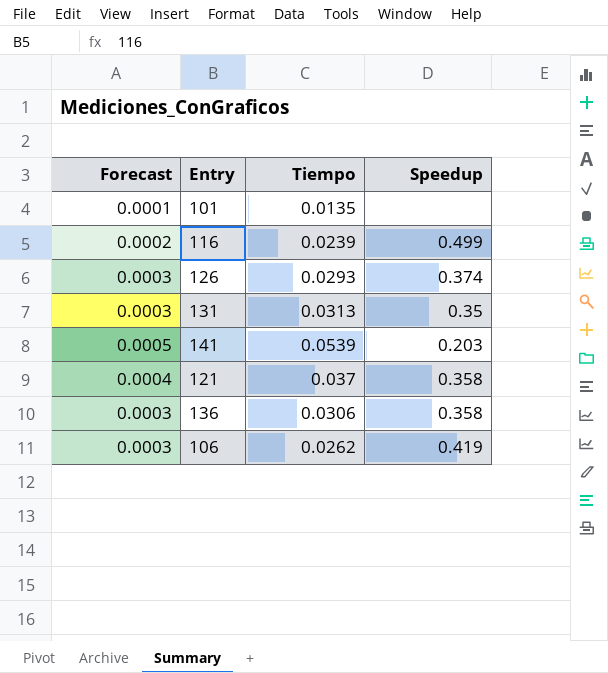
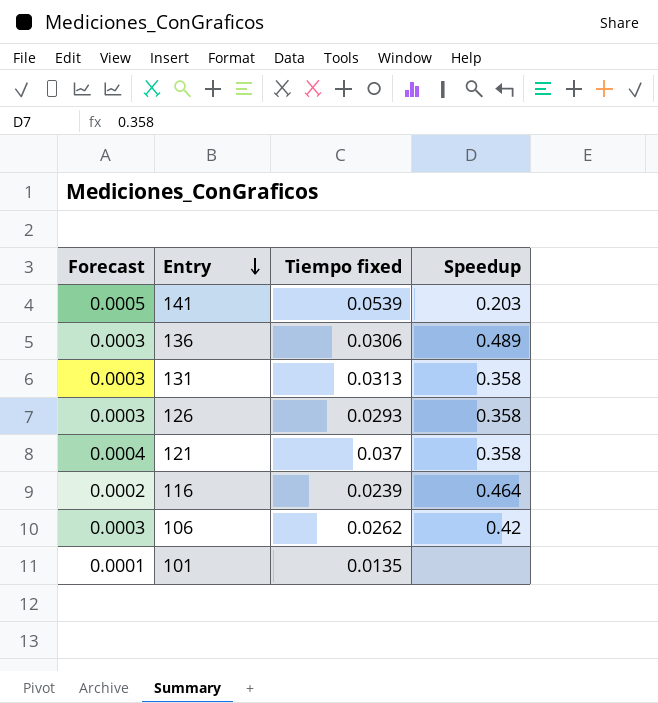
row order: none -> Entry descending
column name: Tiempo -> Tiempo fixed
136 | Speedup: 0.358 -> 0.489
131 | Speedup: 0.35 -> 0.358
126 | Speedup: 0.374 -> 0.358
116 | Speedup: 0.499 -> 0.464
106 | Speedup: 0.419 -> 0.42

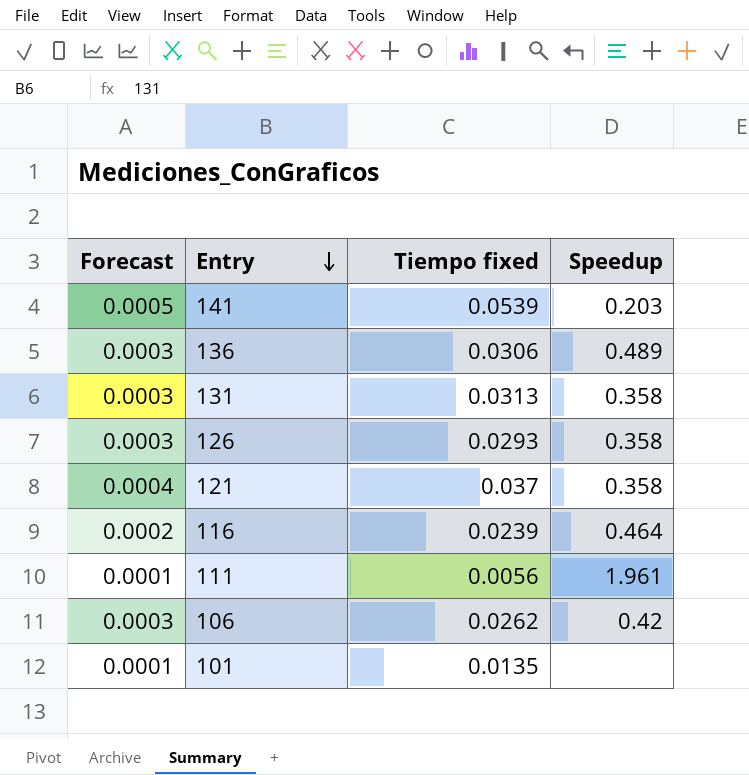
row 111: none -> 0.0001 | 0.0056 | 1.961

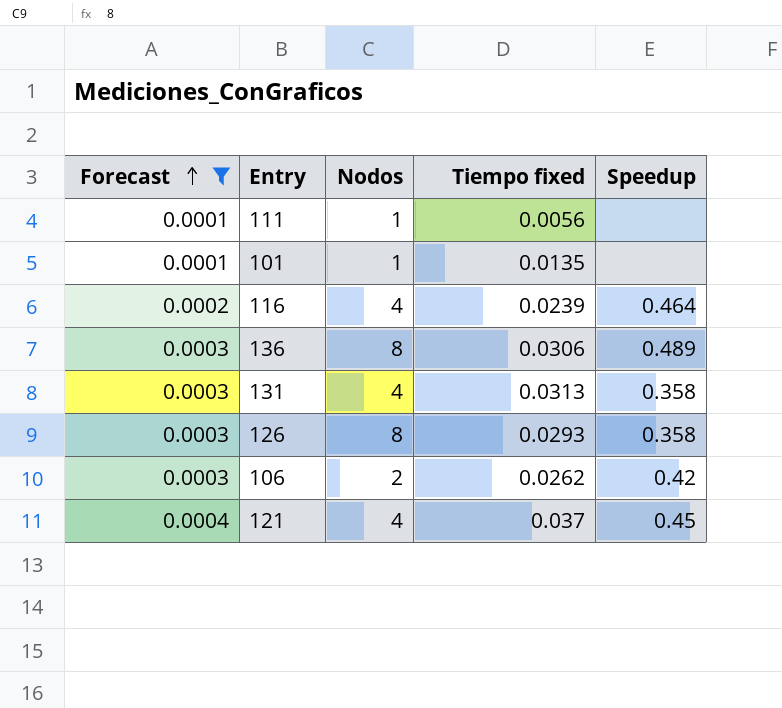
filter: none -> Forecast != 0.0005
row order: Entry descending -> Forecast ascending
column Nodos | position: none -> 3
111 | Speedup: 1.961 -> none
121 | Speedup: 0.358 -> 0.45

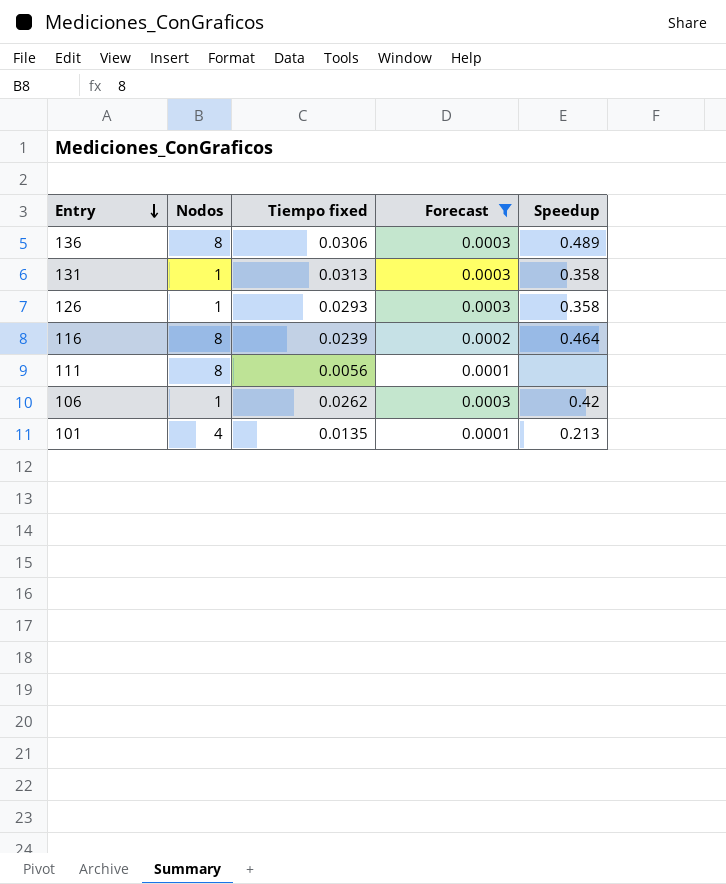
row order: Forecast ascending -> Entry descending
column Forecast | position: 1 -> 4
row 121: 0.0004 | 4 | 0.037 | 0.45 -> none
131 | Nodos: 4 -> 1
126 | Nodos: 8 -> 1
116 | Nodos: 4 -> 8
111 | Nodos: 1 -> 8
106 | Nodos: 2 -> 1
101 | Nodos: 1 -> 4
101 | Speedup: none -> 0.213

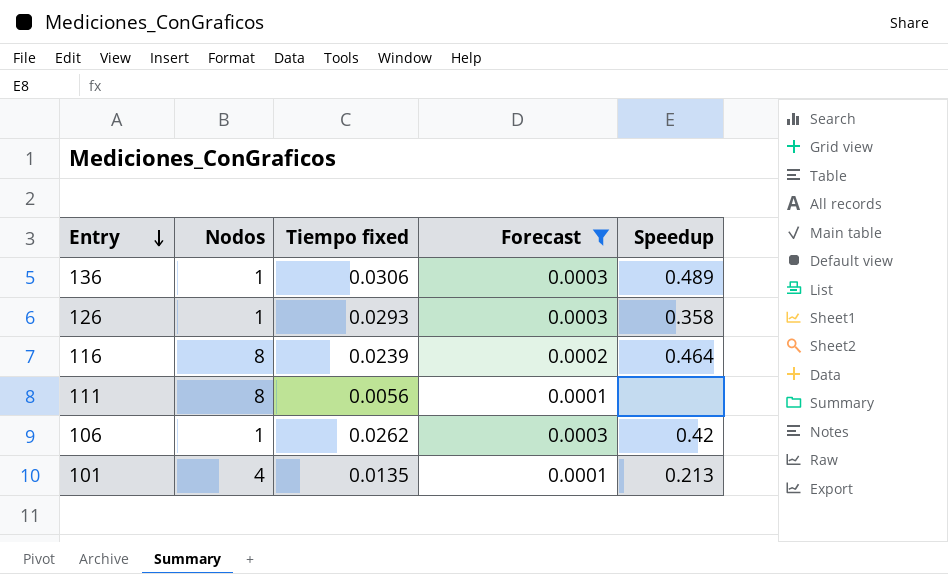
row 131: 1 | 0.0313 | 0.0003 | 0.358 -> none
136 | Nodos: 8 -> 1

